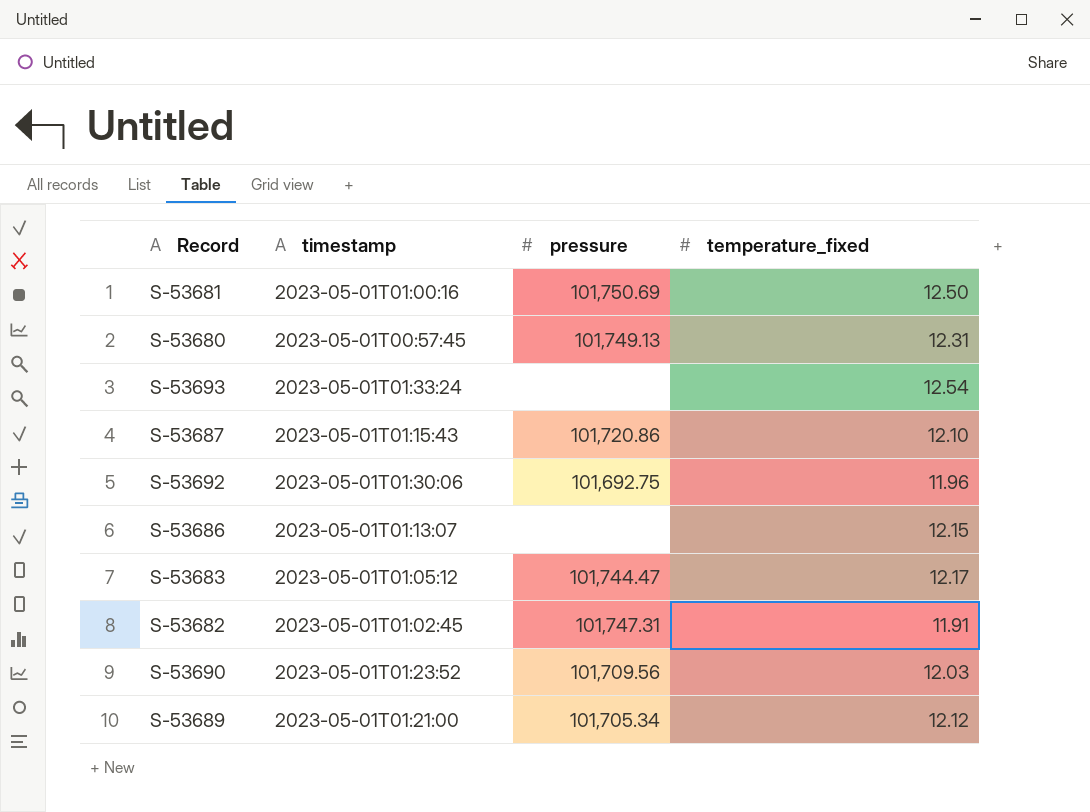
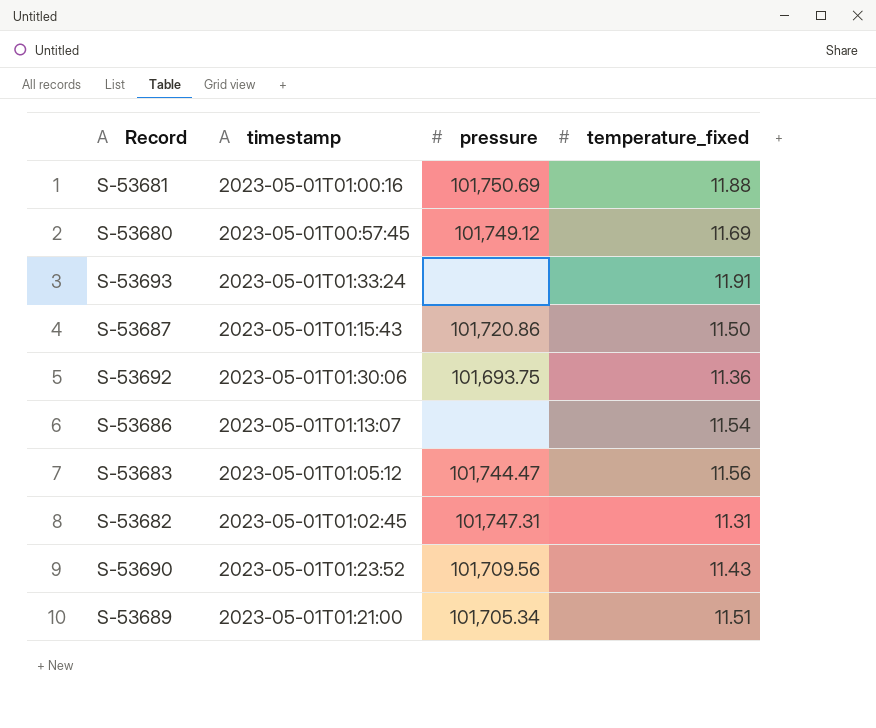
S-53681 | temperature_fixed: 12.50 -> 11.88
S-53680 | pressure: 101,749.13 -> 101,749.12
S-53680 | temperature_fixed: 12.31 -> 11.69
S-53693 | temperature_fixed: 12.54 -> 11.91
S-53687 | temperature_fixed: 12.10 -> 11.50
S-53692 | pressure: 101,692.75 -> 101,693.75
S-53692 | temperature_fixed: 11.96 -> 11.36
S-53686 | temperature_fixed: 12.15 -> 11.54
S-53683 | temperature_fixed: 12.17 -> 11.56
S-53682 | temperature_fixed: 11.91 -> 11.31
S-53690 | temperature_fixed: 12.03 -> 11.43
S-53689 | temperature_fixed: 12.12 -> 11.51

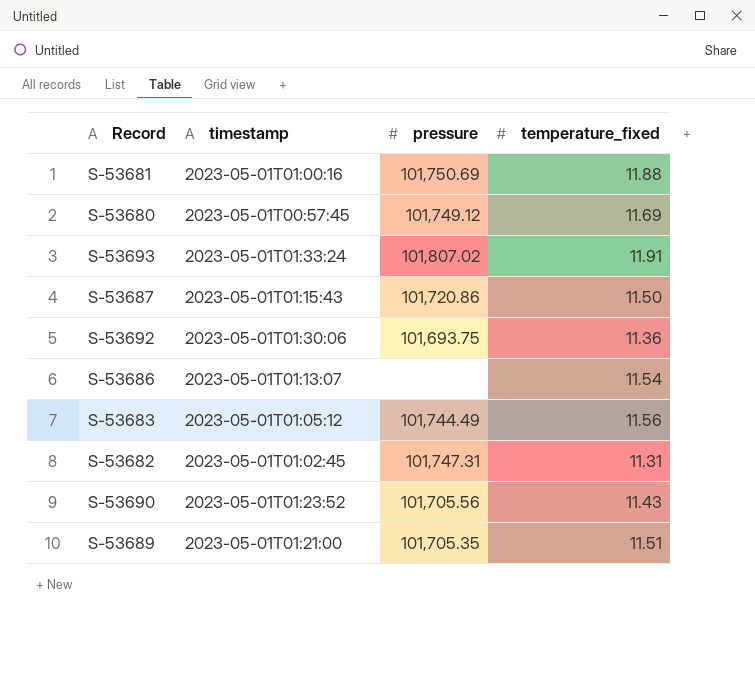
S-53693 | pressure: none -> 101,807.02
S-53683 | pressure: 101,744.47 -> 101,744.49
S-53690 | pressure: 101,709.56 -> 101,705.56
S-53689 | pressure: 101,705.34 -> 101,705.35

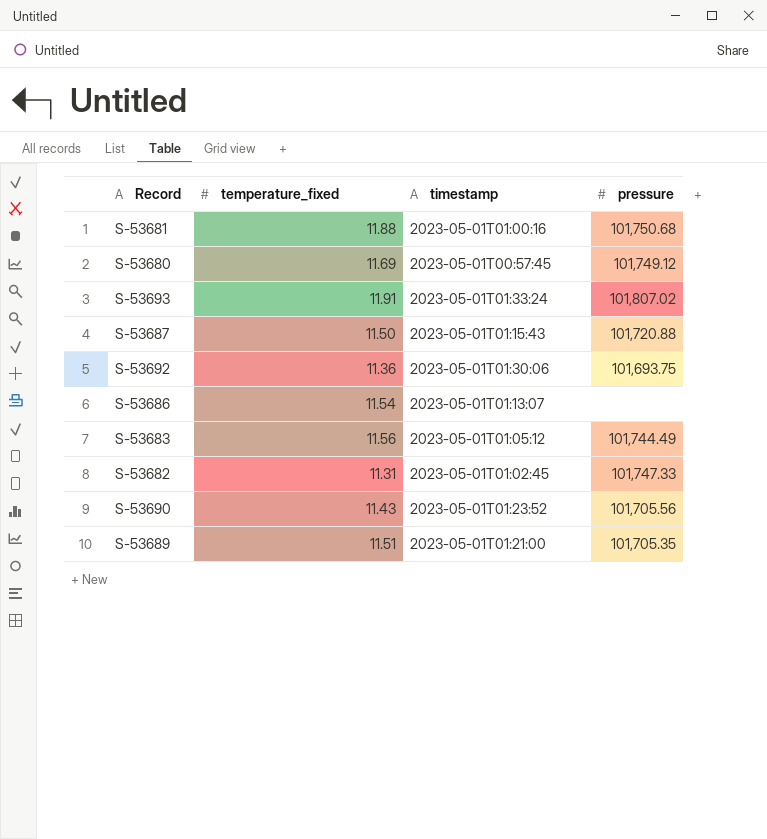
column temperature_fixed | position: 4 -> 2
S-53681 | pressure: 101,750.69 -> 101,750.68
S-53687 | pressure: 101,720.86 -> 101,720.88
S-53682 | pressure: 101,747.31 -> 101,747.33

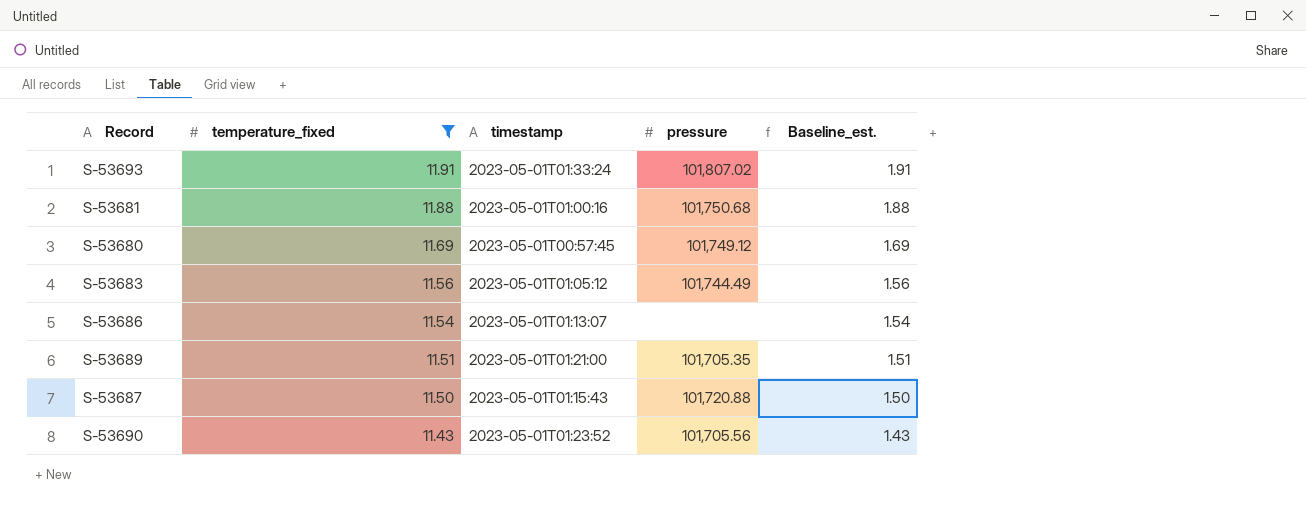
filter: none -> temperature_fixed >= 11.43
row order: none -> temperature_fixed descending
column Baseline_est. | formula: none -> [temperature_fixed] - 10

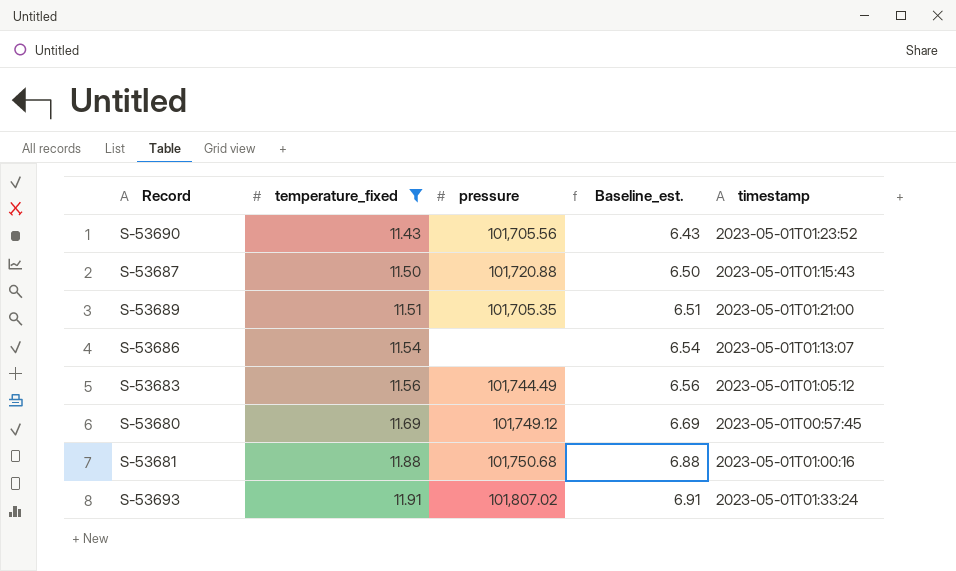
row order: temperature_fixed descending -> temperature_fixed ascending
column Baseline_est. | formula: [temperature_fixed] - 10 -> [temperature_fixed] - 5
column timestamp | position: 3 -> 5

